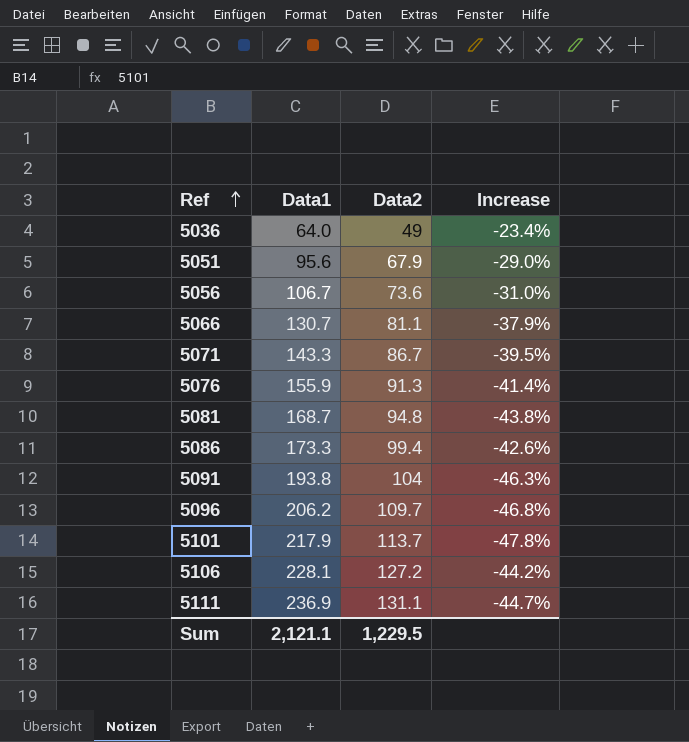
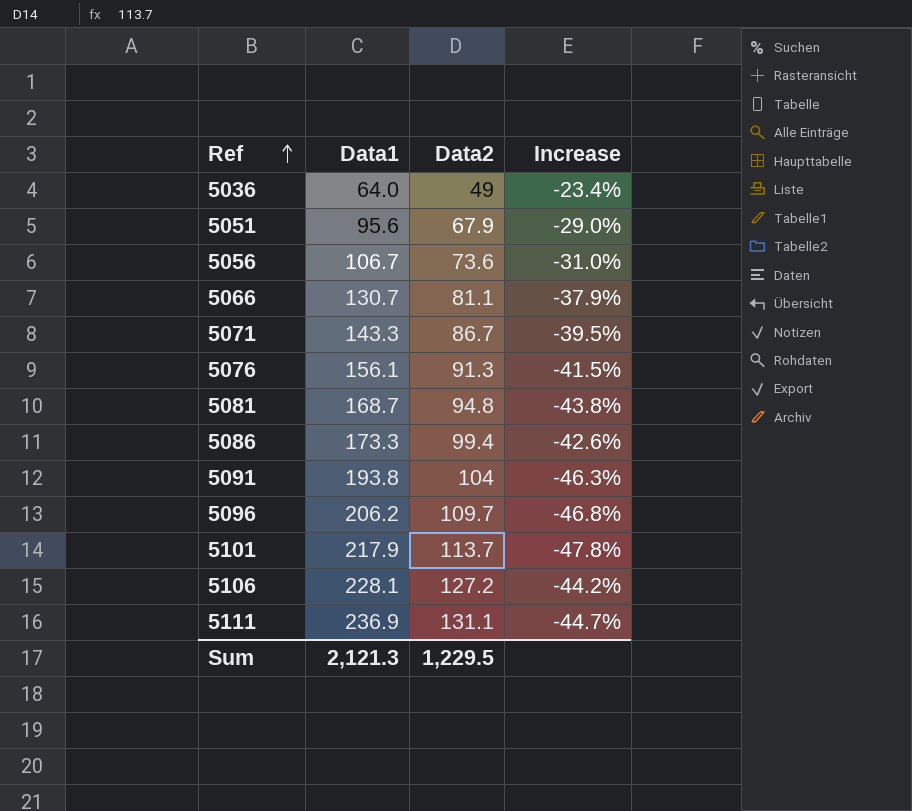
5076 | Data1: 155.9 -> 156.1
5076 | Increase: -41.4% -> -41.5%
Sum | Data1: 2,121.1 -> 2,121.3

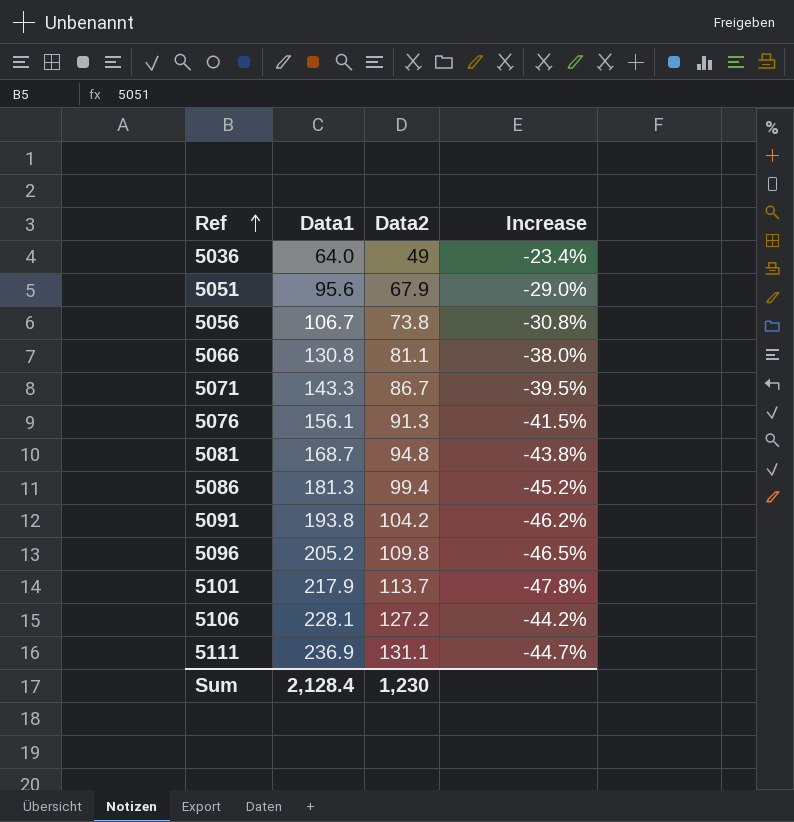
5056 | Data2: 73.6 -> 73.8
5056 | Increase: -31.0% -> -30.8%
5066 | Data1: 130.7 -> 130.8
5066 | Increase: -37.9% -> -38.0%
5086 | Data1: 173.3 -> 181.3
5086 | Increase: -42.6% -> -45.2%
5091 | Data2: 104 -> 104.2
5091 | Increase: -46.3% -> -46.2%
5096 | Data1: 206.2 -> 205.2
5096 | Data2: 109.7 -> 109.8
5096 | Increase: -46.8% -> -46.5%
Sum | Data1: 2,121.3 -> 2,128.4
Sum | Data2: 1,229.5 -> 1,230

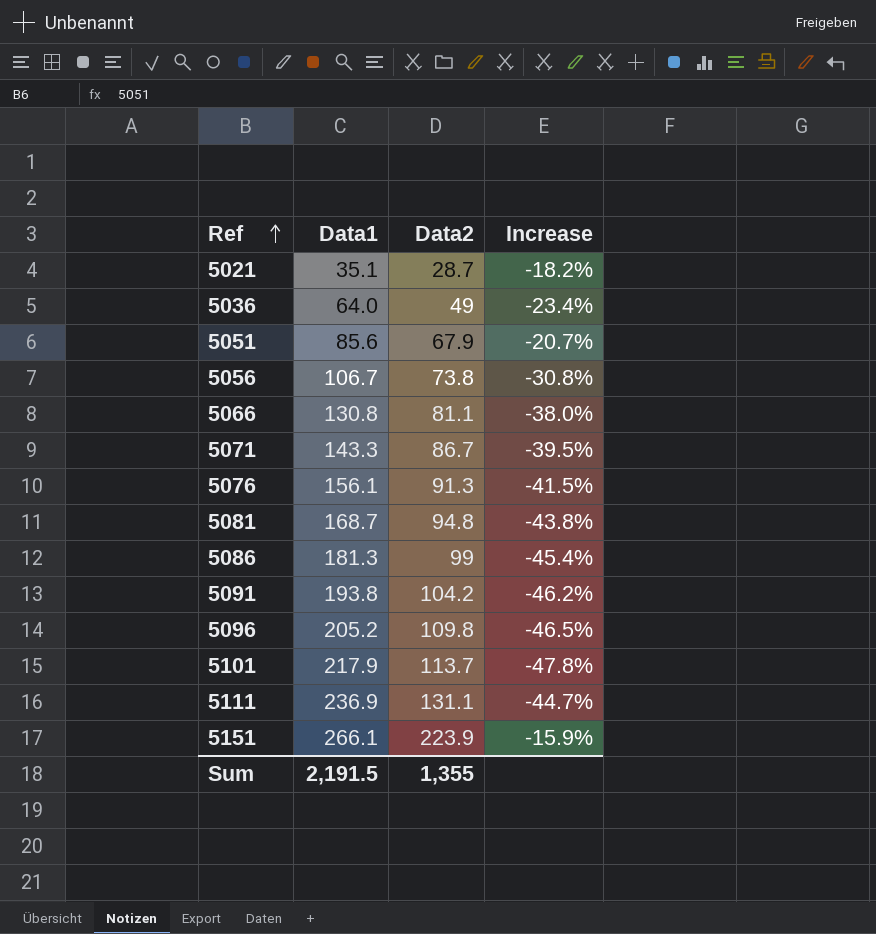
row 5106: 228.1 | 127.2 | -44.2% -> none
row 5021: none -> 35.1 | 28.7 | -18.2%
5051 | Data1: 95.6 -> 85.6
5051 | Increase: -29.0% -> -20.7%
5086 | Data2: 99.4 -> 99
5086 | Increase: -45.2% -> -45.4%
row 5151: none -> 266.1 | 223.9 | -15.9%
Sum | Data1: 2,128.4 -> 2,191.5
Sum | Data2: 1,230 -> 1,355

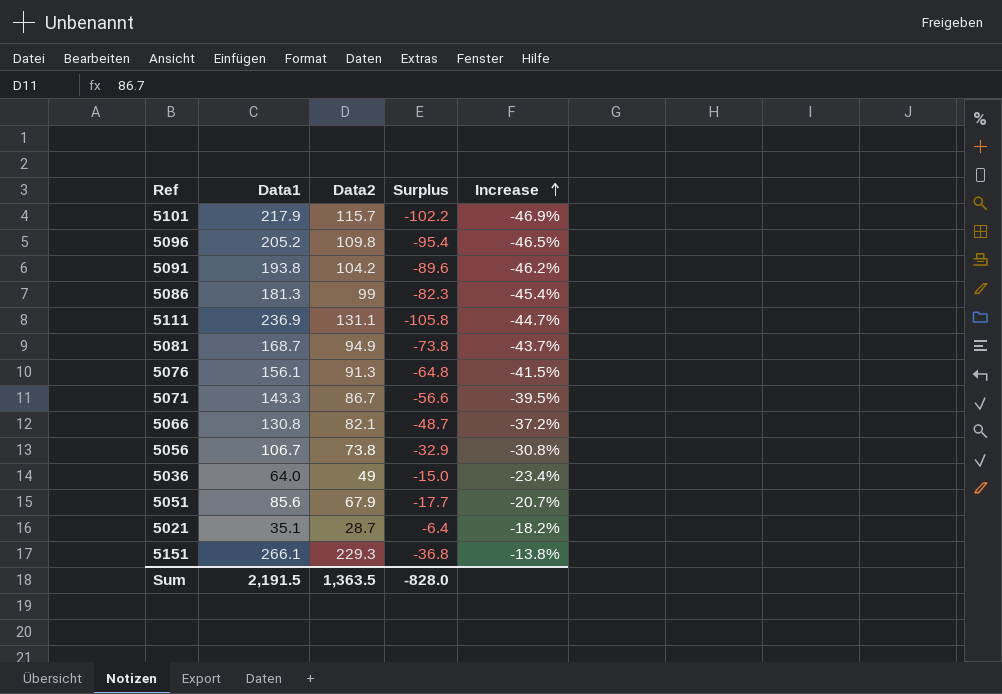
row order: Ref ascending -> Increase ascending
column Surplus | formula: none -> [Data2] - [Data1]
5101 | Data2: 113.7 -> 115.7
5101 | Increase: -47.8% -> -46.9%
5081 | Data2: 94.8 -> 94.9
5081 | Increase: -43.8% -> -43.7%
5066 | Data2: 81.1 -> 82.1
5066 | Increase: -38.0% -> -37.2%
5151 | Data2: 223.9 -> 229.3
5151 | Increase: -15.9% -> -13.8%
Sum | Data2: 1,355 -> 1,363.5

